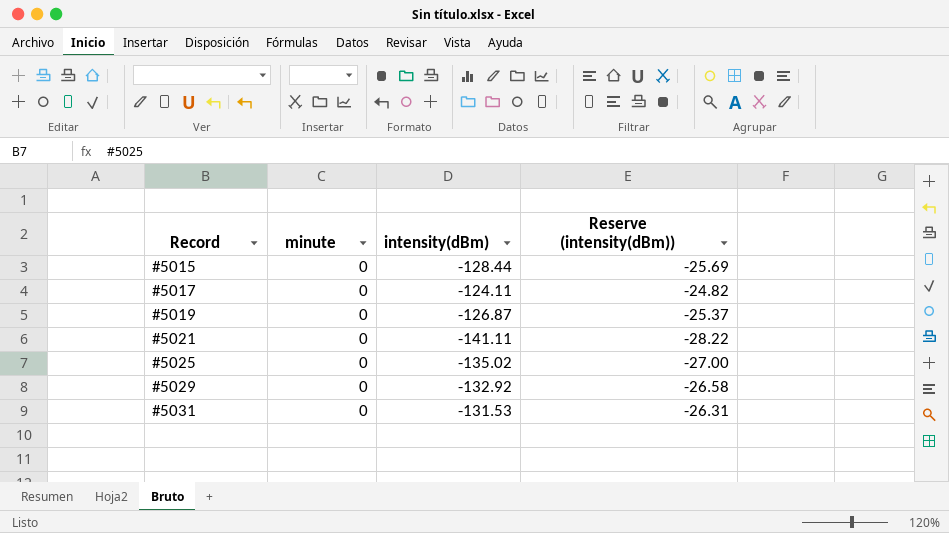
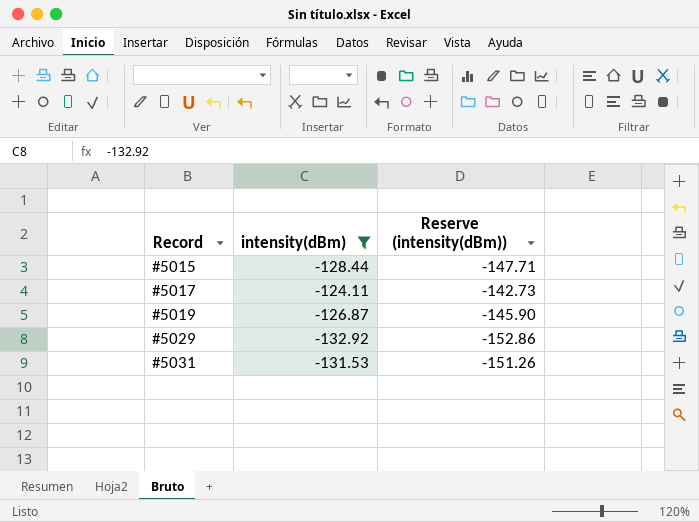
filter: none -> intensity(dBm) >= -132.92
column minute | position: 2 -> none
column Reserve (intensity(dBm)) | formula: [intensity(dBm)] * 0.2 -> [intensity(dBm)] * 1.15

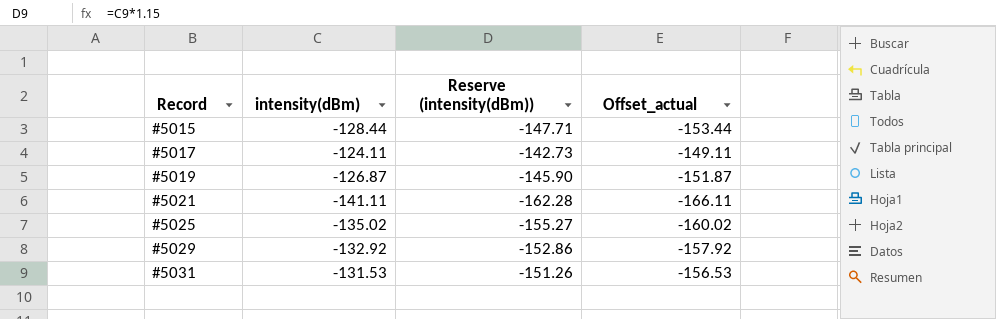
filter: intensity(dBm) >= -132.92 -> none
column Offset_actual | formula: none -> [intensity(dBm)] - 25

